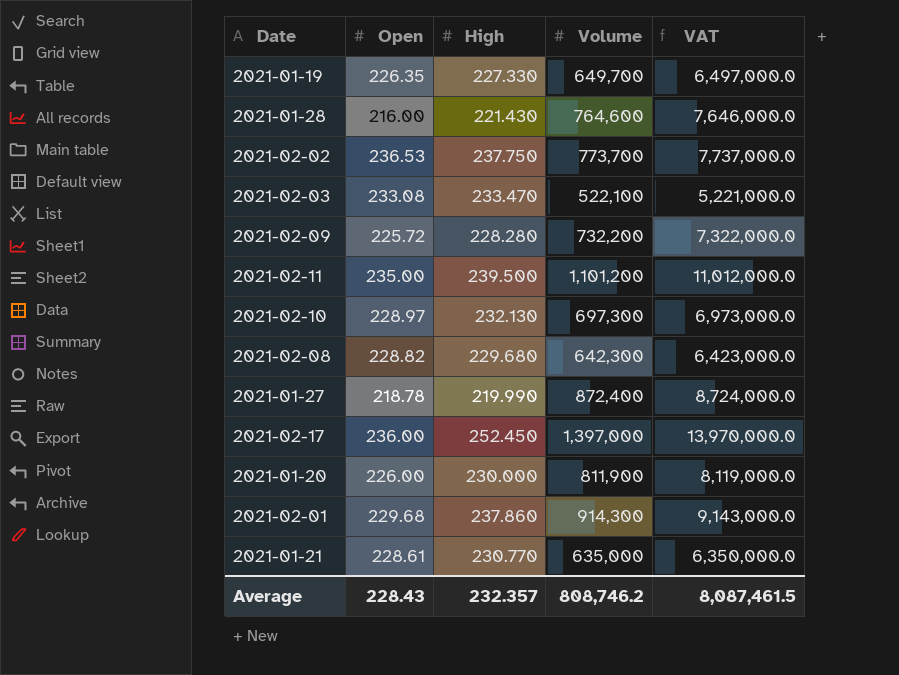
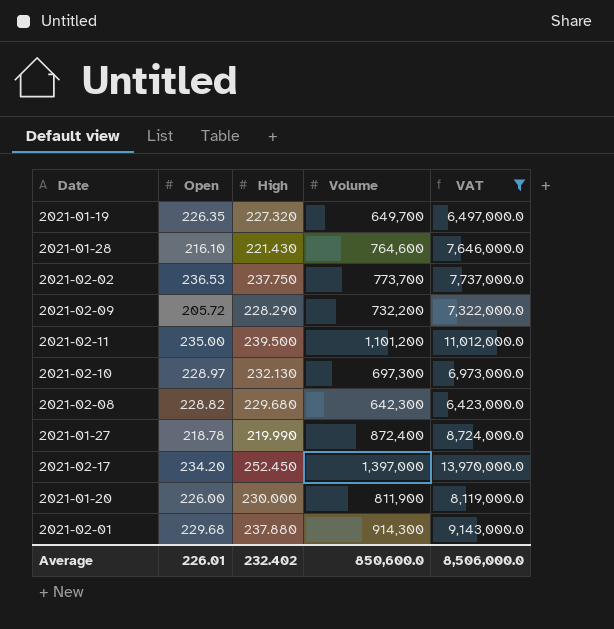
filter: none -> VAT >= 6,423,000.0
2021-01-19 | High: 227.330 -> 227.320
2021-01-28 | Open: 216.00 -> 216.10
2021-02-09 | Open: 225.72 -> 205.72
2021-02-09 | High: 228.280 -> 228.290
2021-02-17 | Open: 236.00 -> 234.20
2021-02-01 | High: 237.860 -> 237.880
Average | Open: 228.43 -> 226.01
Average | High: 232.357 -> 232.402
Average | Volume: 808,746.2 -> 850,600.0
Average | VAT: 8,087,461.5 -> 8,506,000.0

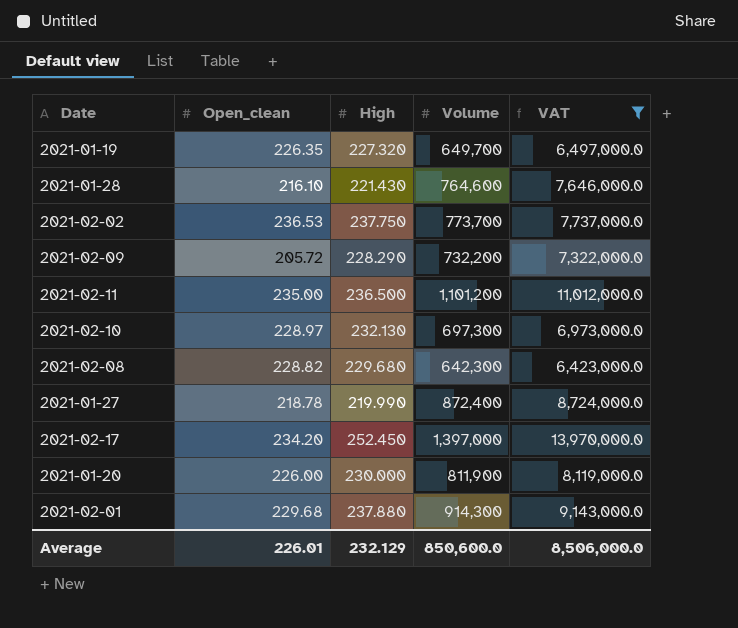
column name: Open -> Open_clean
2021-02-11 | High: 239.500 -> 236.500
Average | High: 232.402 -> 232.129

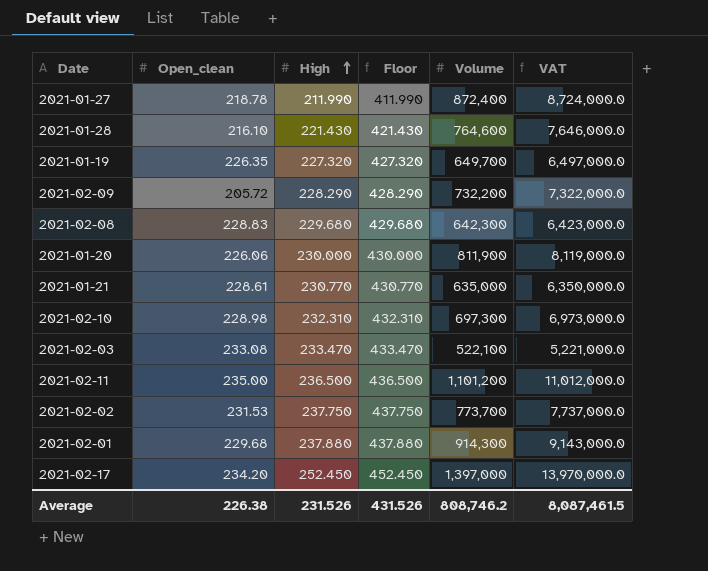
filter: VAT >= 6,423,000.0 -> none
row order: none -> High ascending
column Floor | formula: none -> [High] + 200
2021-01-27 | High: 219.990 -> 211.990
2021-02-08 | Open_clean: 228.82 -> 228.83
2021-01-20 | Open_clean: 226.00 -> 226.06
2021-02-10 | Open_clean: 228.97 -> 228.98
2021-02-10 | High: 232.130 -> 232.310
2021-02-02 | Open_clean: 236.53 -> 231.53
Average | Open_clean: 226.01 -> 226.38
Average | High: 232.129 -> 231.526
Average | Volume: 850,600.0 -> 808,746.2
Average | VAT: 8,506,000.0 -> 8,087,461.5

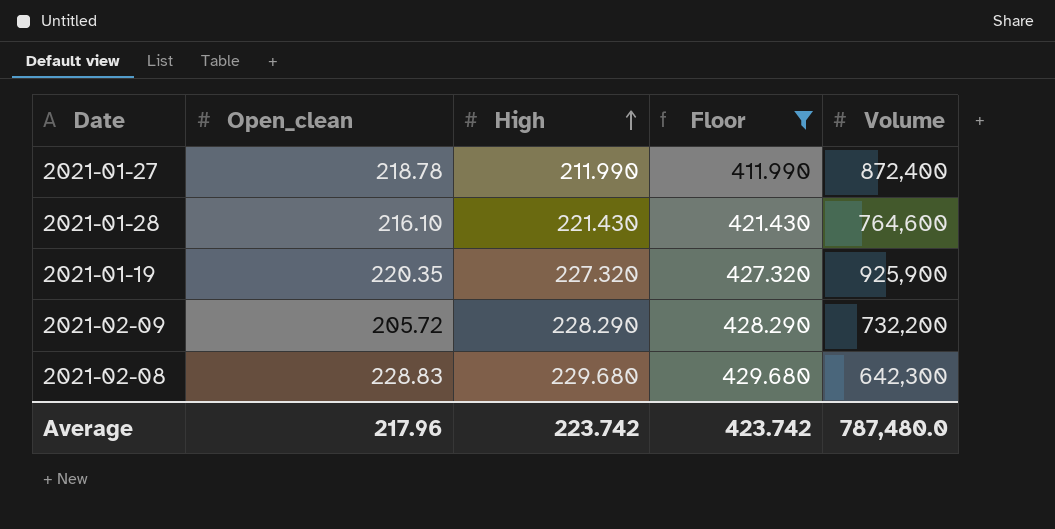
filter: none -> Floor <= 429.680
column VAT | formula: [Volume] * 10 -> none
2021-01-19 | Open_clean: 226.35 -> 220.35
2021-01-19 | Volume: 649,700 -> 925,900
Average | Open_clean: 226.38 -> 217.96
Average | High: 231.526 -> 223.742
Average | Floor: 431.526 -> 423.742
Average | Volume: 808,746.2 -> 787,480.0

